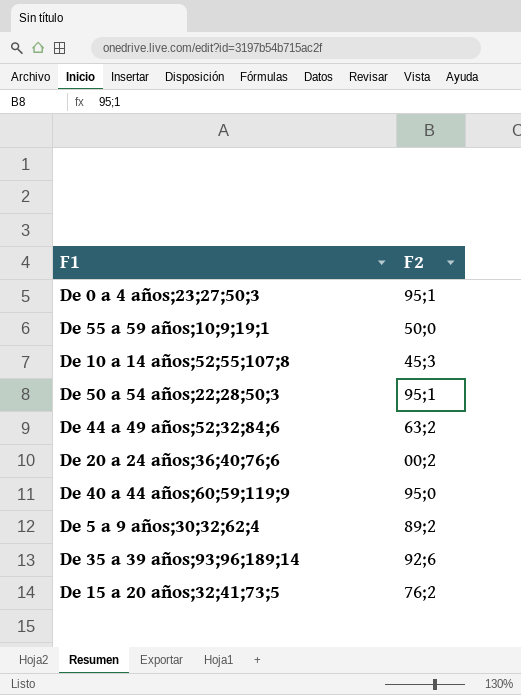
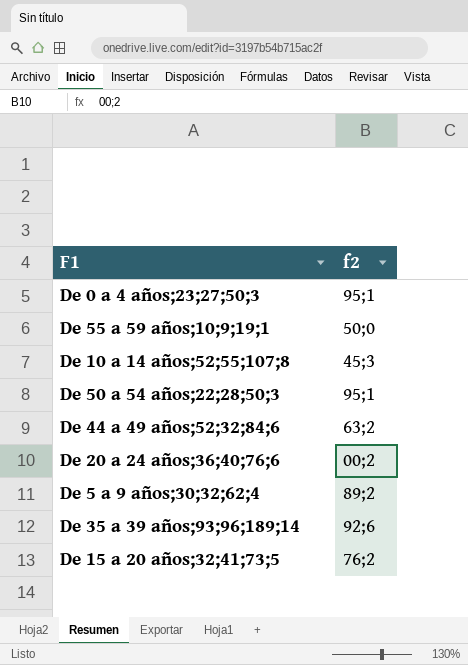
column name: F2 -> f2
row De 40 a 44 años;60;59;119;9: 95;0 -> none

